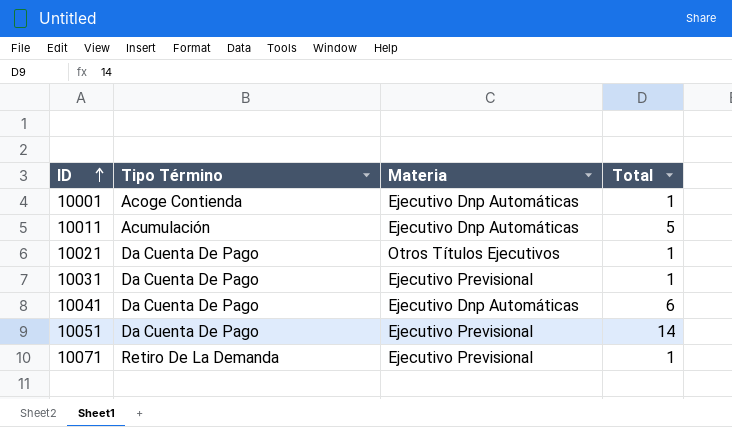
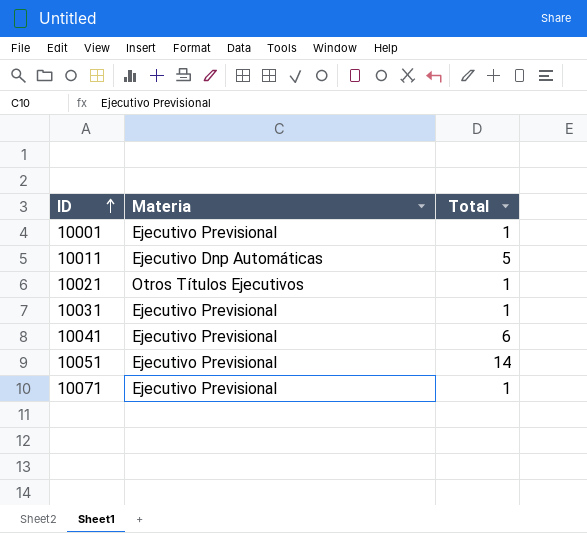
column Tipo Término | position: 2 -> none
10001 | Materia: Ejecutivo Dnp Automáticas -> Ejecutivo Previsional
10041 | Materia: Ejecutivo Dnp Automáticas -> Ejecutivo Previsional

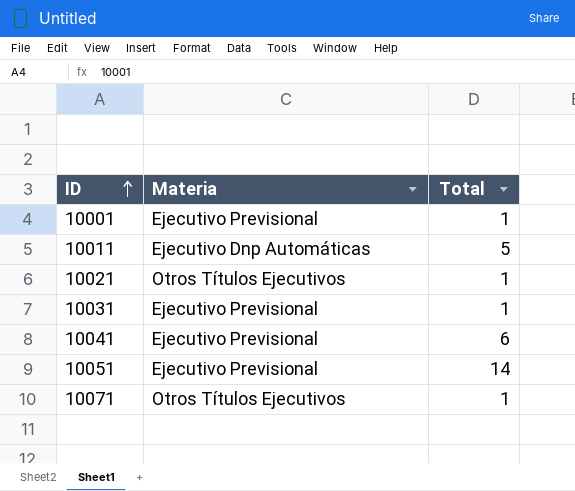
10071 | Materia: Ejecutivo Previsional -> Otros Títulos Ejecutivos

